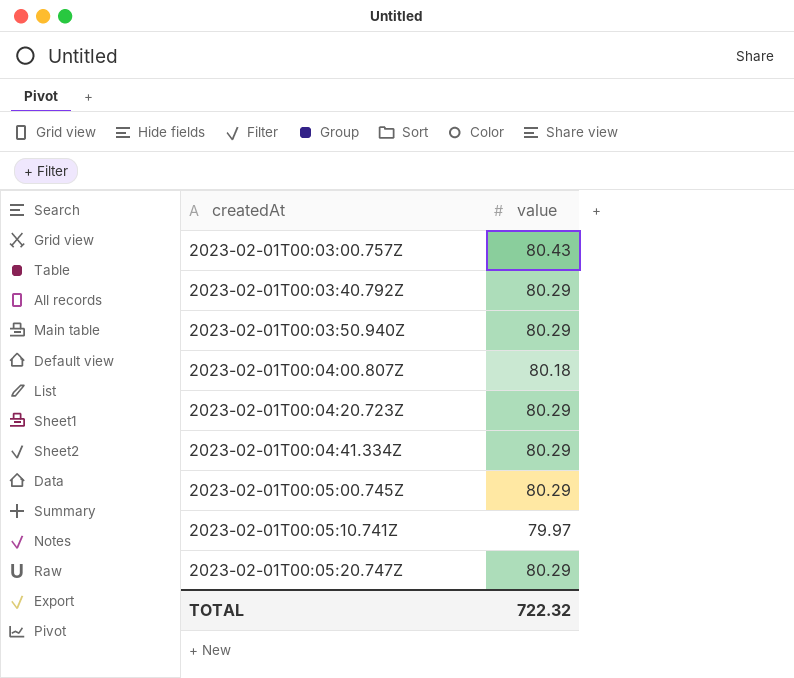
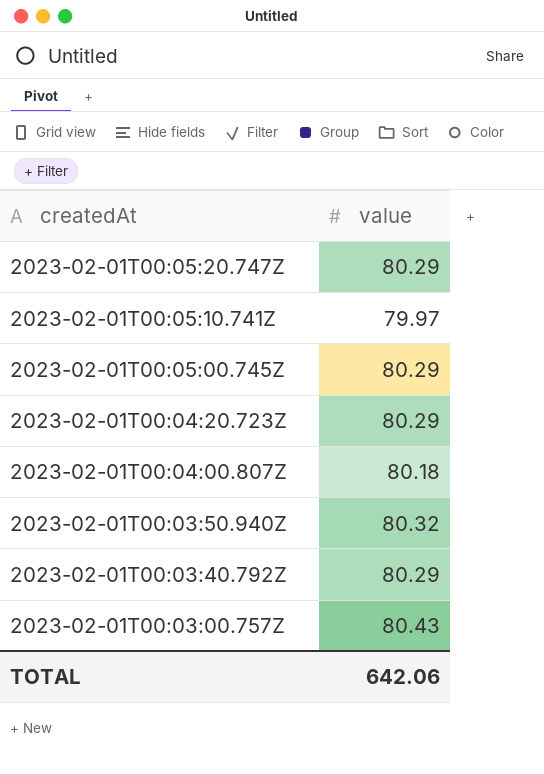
row order: createdAt ascending -> createdAt descending
row 2023-02-01T00:04:41.334Z: 80.29 -> none
2023-02-01T00:03:50.940Z | value: 80.29 -> 80.32
TOTAL | value: 722.32 -> 642.06

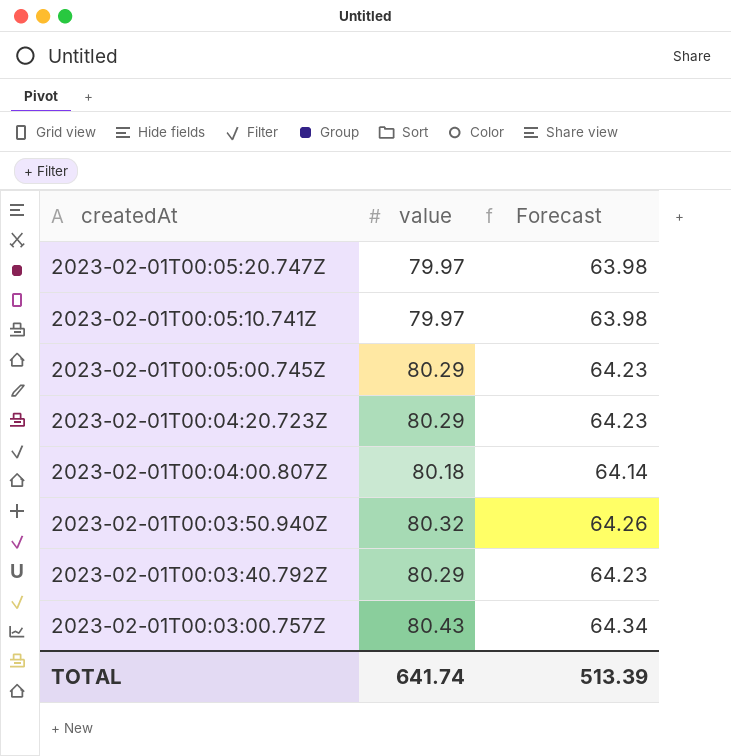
column Forecast | formula: none -> [value] * 0.8
2023-02-01T00:05:20.747Z | value: 80.29 -> 79.97
TOTAL | value: 642.06 -> 641.74

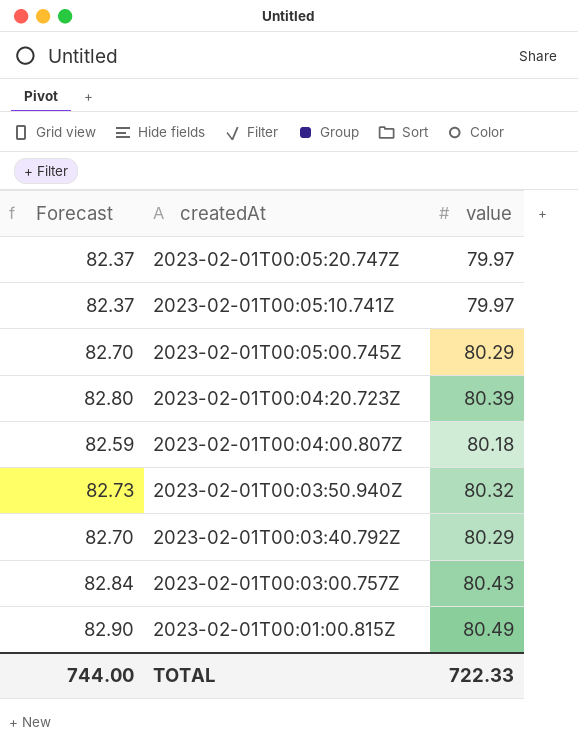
column Forecast | formula: [value] * 0.8 -> [value] * 1.03
column Forecast | position: 3 -> 1
2023-02-01T00:04:20.723Z | value: 80.29 -> 80.39
row 2023-02-01T00:01:00.815Z: none -> 82.90 | 80.49
TOTAL | Forecast: 513.39 -> 744.00
TOTAL | value: 641.74 -> 722.33

